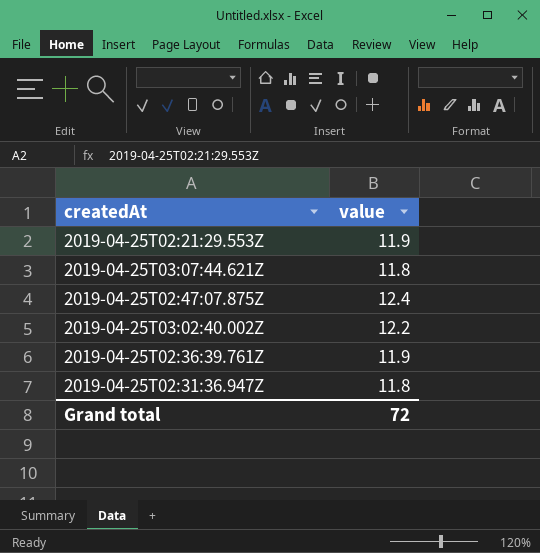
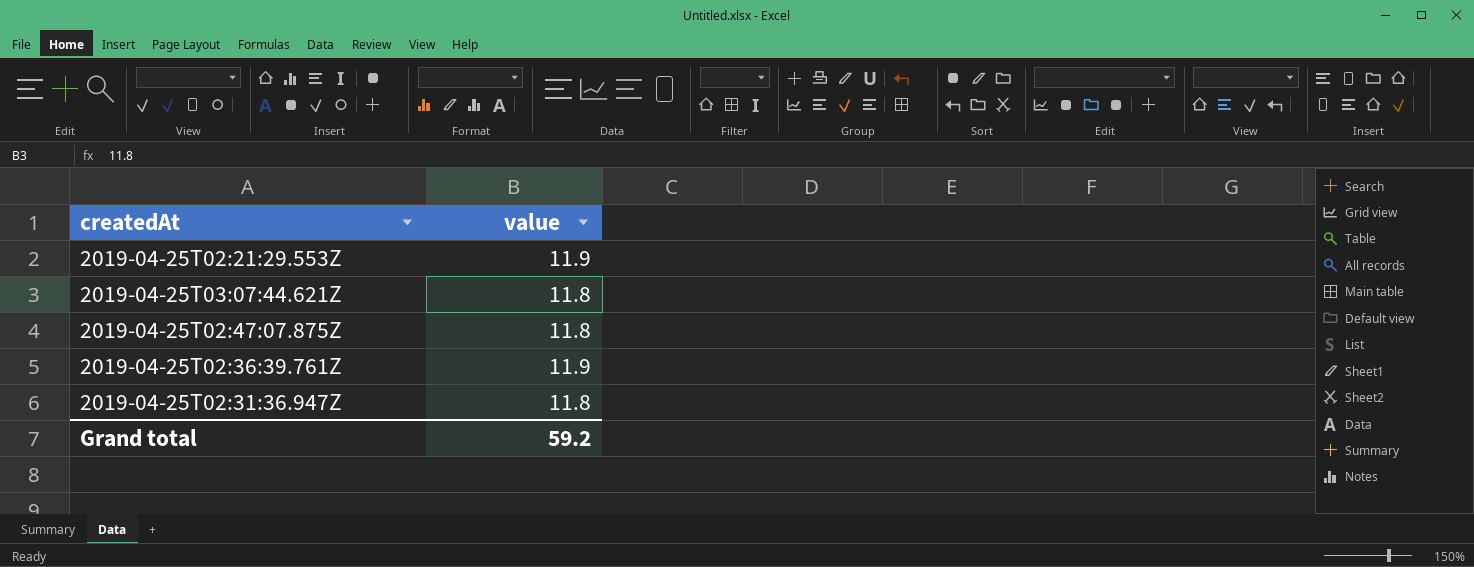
row 2019-04-25T03:02:40.002Z: 12.2 -> none
2019-04-25T02:47:07.875Z | value: 12.4 -> 11.8
Grand total | value: 72 -> 59.2

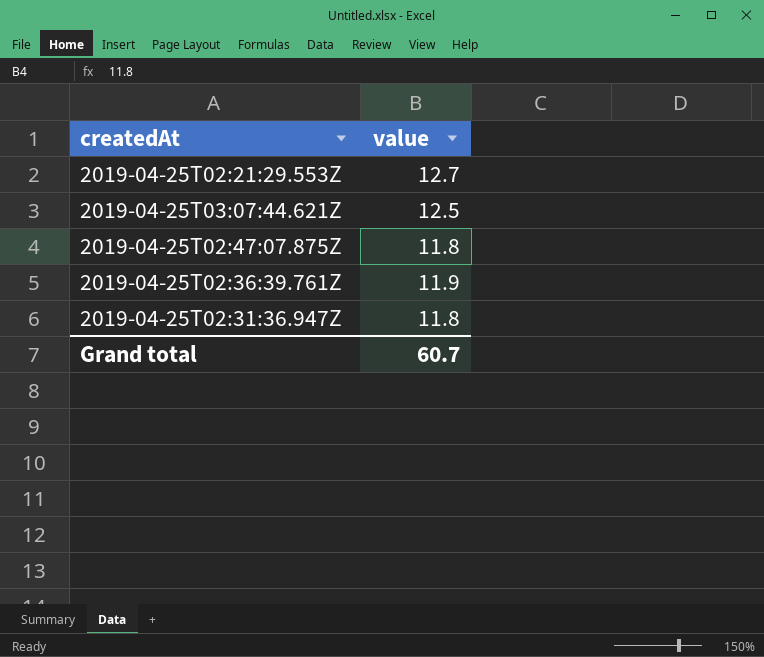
2019-04-25T02:21:29.553Z | value: 11.9 -> 12.7
2019-04-25T03:07:44.621Z | value: 11.8 -> 12.5
Grand total | value: 59.2 -> 60.7

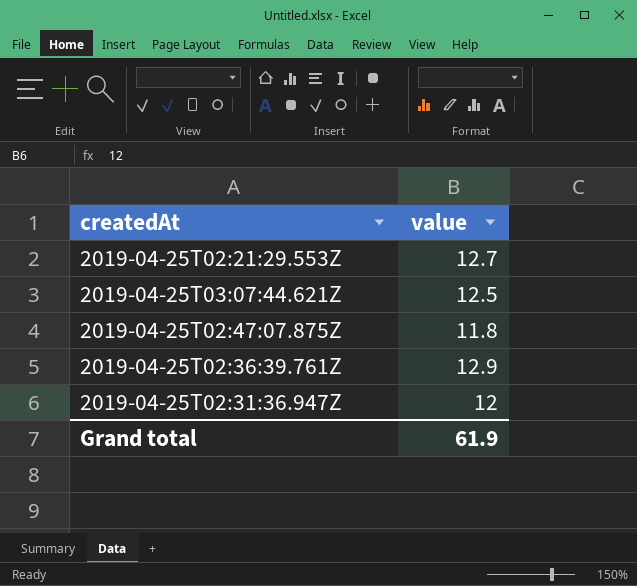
2019-04-25T02:36:39.761Z | value: 11.9 -> 12.9
2019-04-25T02:31:36.947Z | value: 11.8 -> 12
Grand total | value: 60.7 -> 61.9

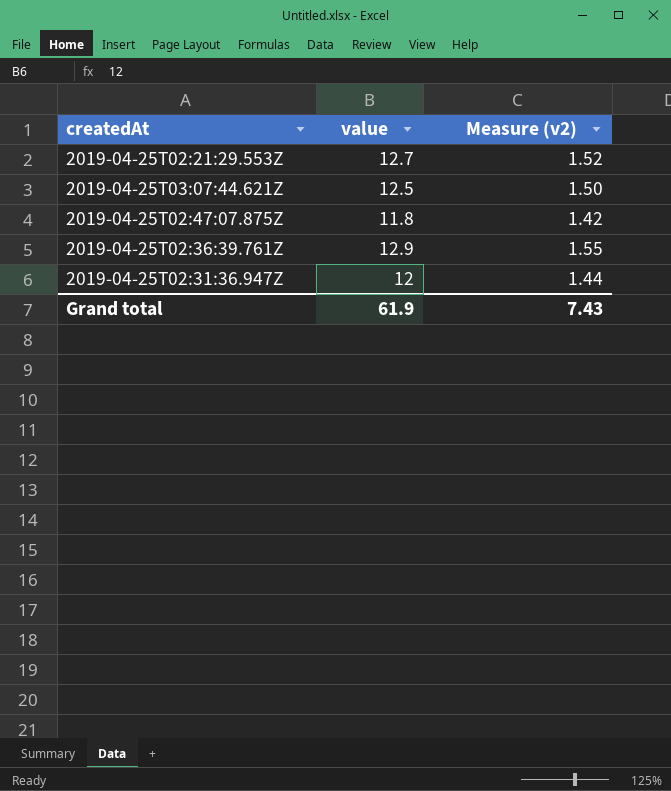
column Measure (v2) | formula: none -> [value] * 0.12

